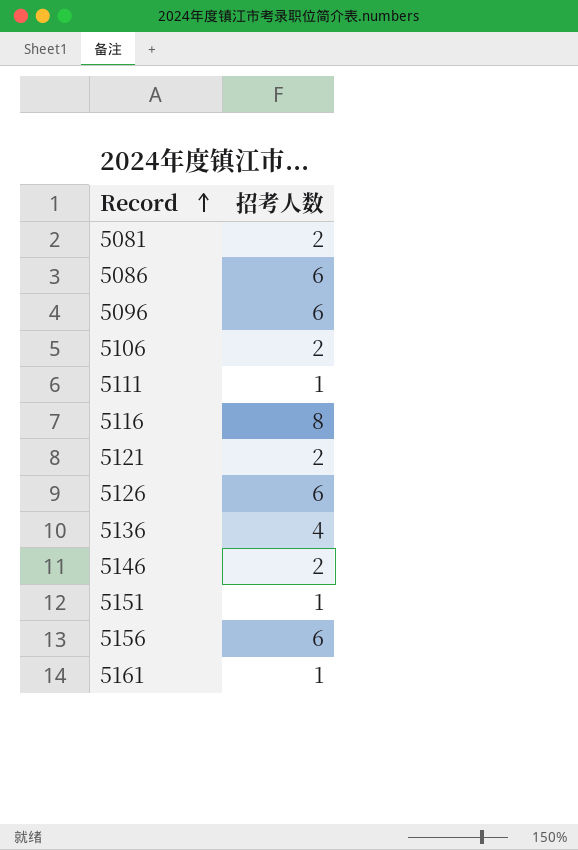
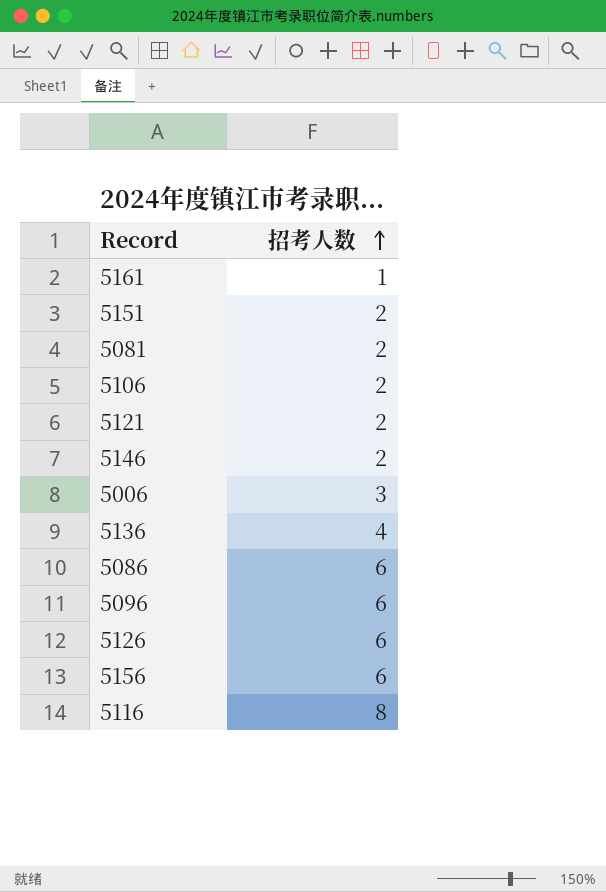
row order: Record ascending -> 招考人数 ascending
row 5111: 1 -> none
5151 | 招考人数: 1 -> 2
row 5006: none -> 3

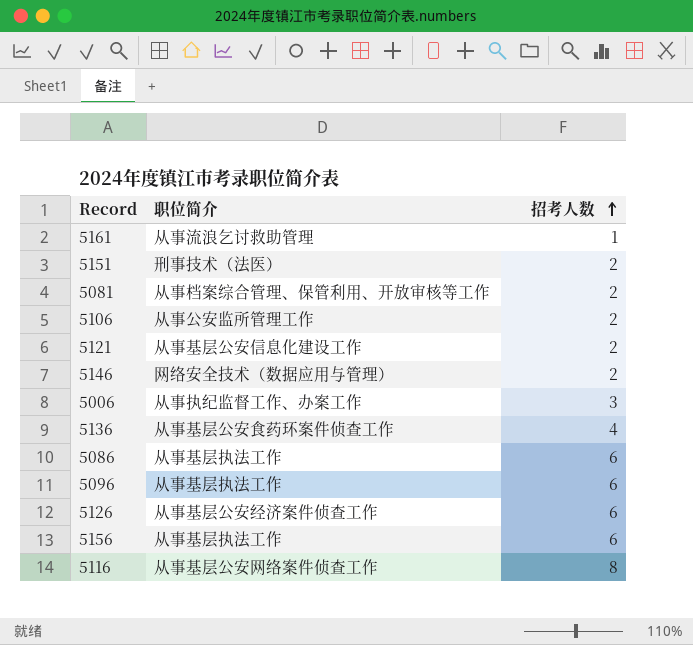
column 职位简介 | position: none -> 2

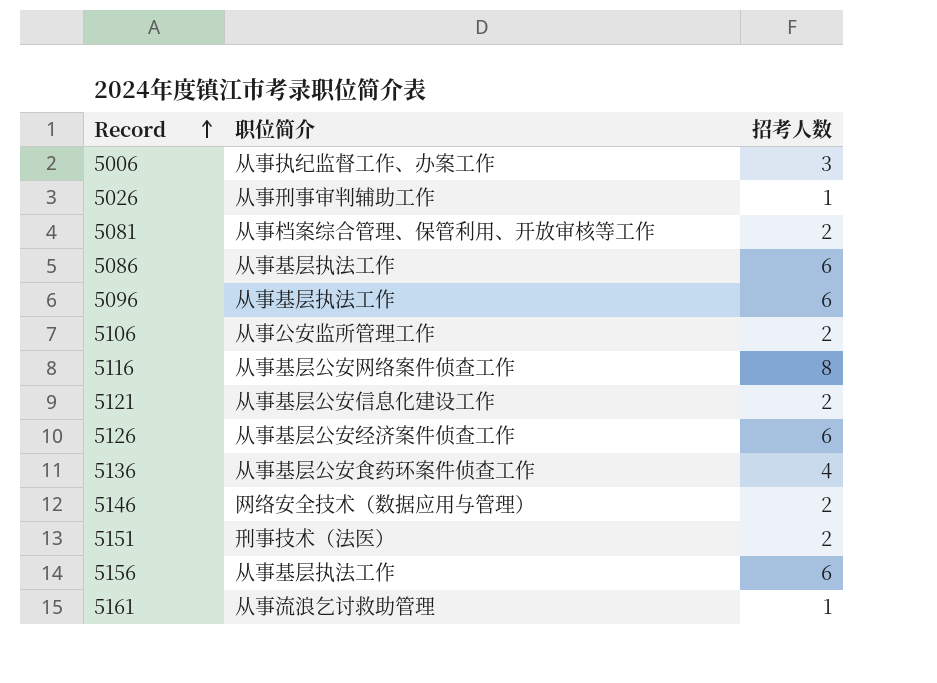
row order: 招考人数 ascending -> Record ascending
row 5026: none -> 从事刑事审判辅助工作 | 1

